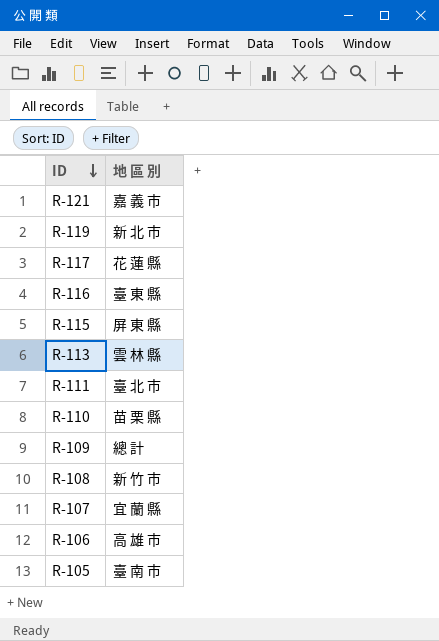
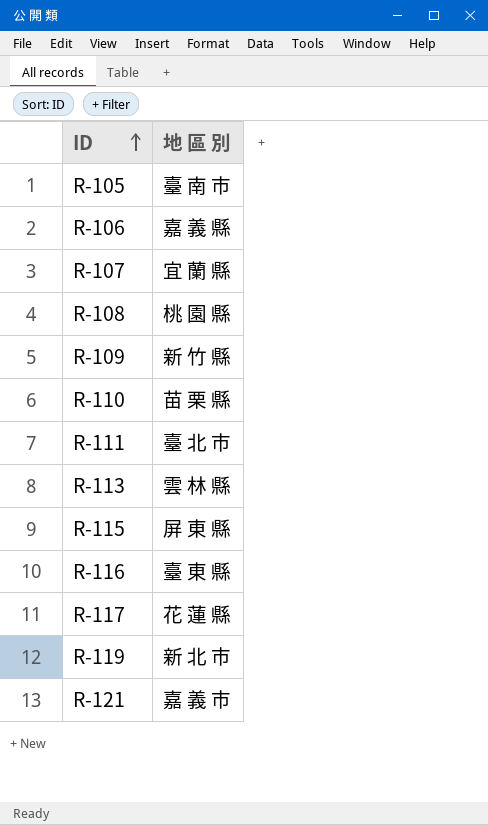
row order: ID descending -> ID ascending
R-106 | 地 區 別: 高 雄 市 -> 嘉 義 縣
R-108 | 地 區 別: 新 竹 市 -> 桃 園 縣
R-109 | 地 區 別: 總 計 -> 新 竹 縣

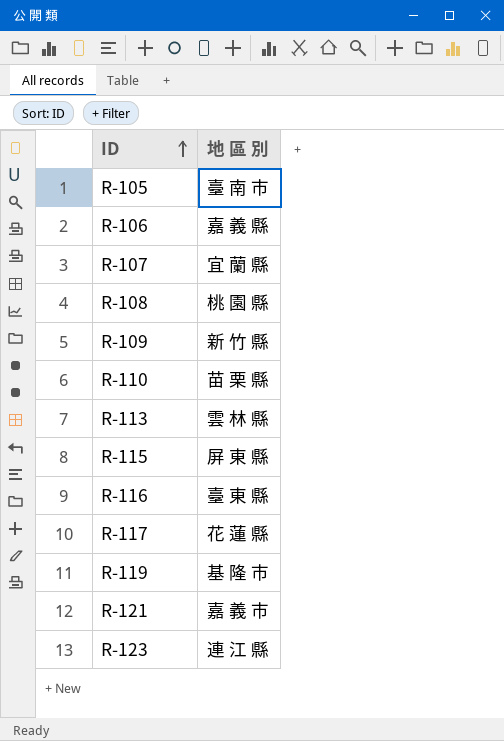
row R-111: 臺 北 市 -> none
R-119 | 地 區 別: 新 北 市 -> 基 隆 市
row R-123: none -> 連 江 縣

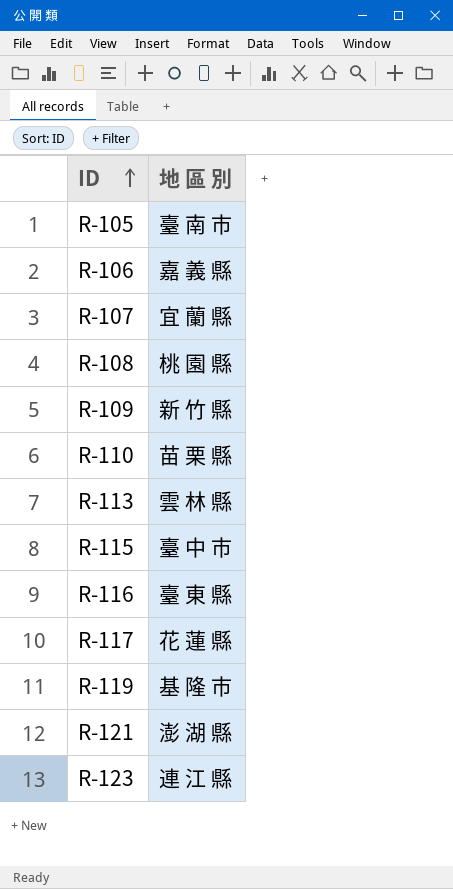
R-115 | 地 區 別: 屏 東 縣 -> 臺 中 市
R-121 | 地 區 別: 嘉 義 市 -> 澎 湖 縣

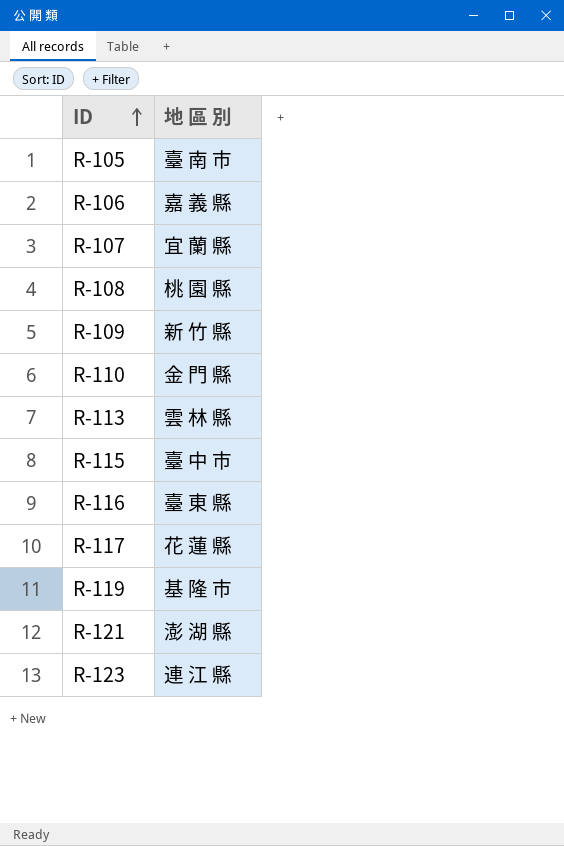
R-110 | 地 區 別: 苗 栗 縣 -> 金 門 縣

